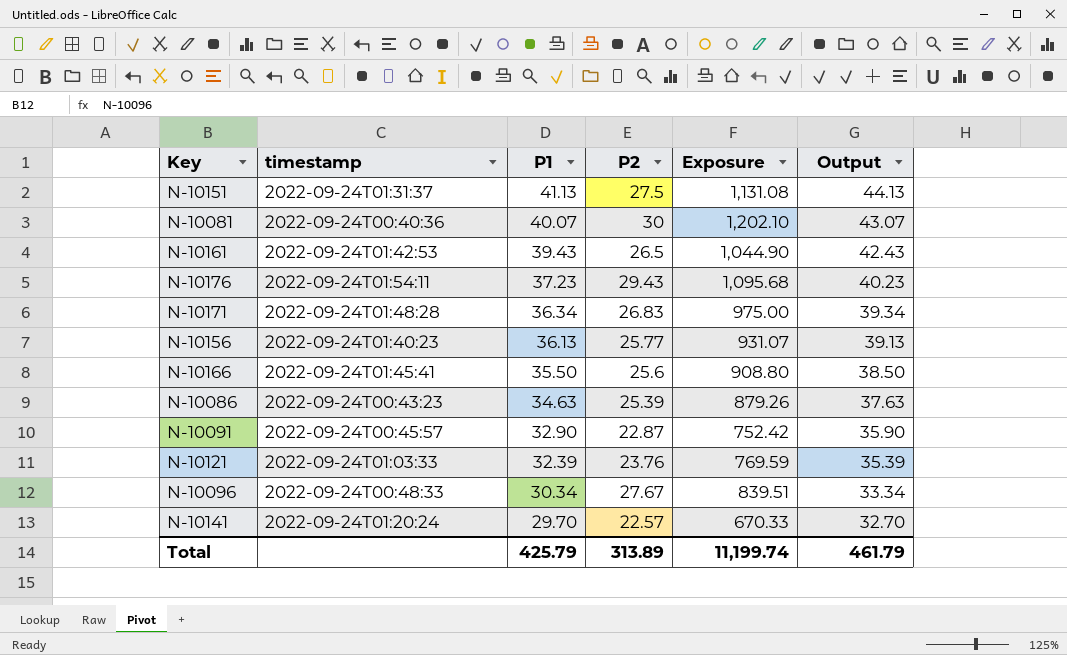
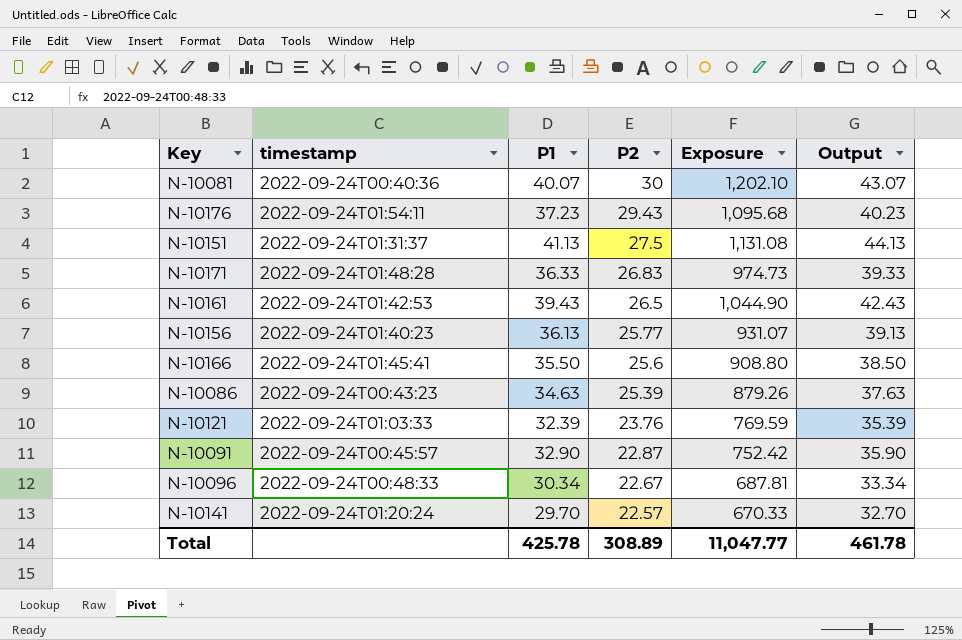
row order: P1 descending -> P2 descending
N-10171 | P1: 36.34 -> 36.33
N-10171 | Exposure: 975.00 -> 974.73
N-10171 | Output: 39.34 -> 39.33
N-10096 | P2: 27.67 -> 22.67
N-10096 | Exposure: 839.51 -> 687.81
Total | P1: 425.79 -> 425.78
Total | P2: 313.89 -> 308.89
Total | Exposure: 11,199.74 -> 11,047.77
Total | Output: 461.79 -> 461.78

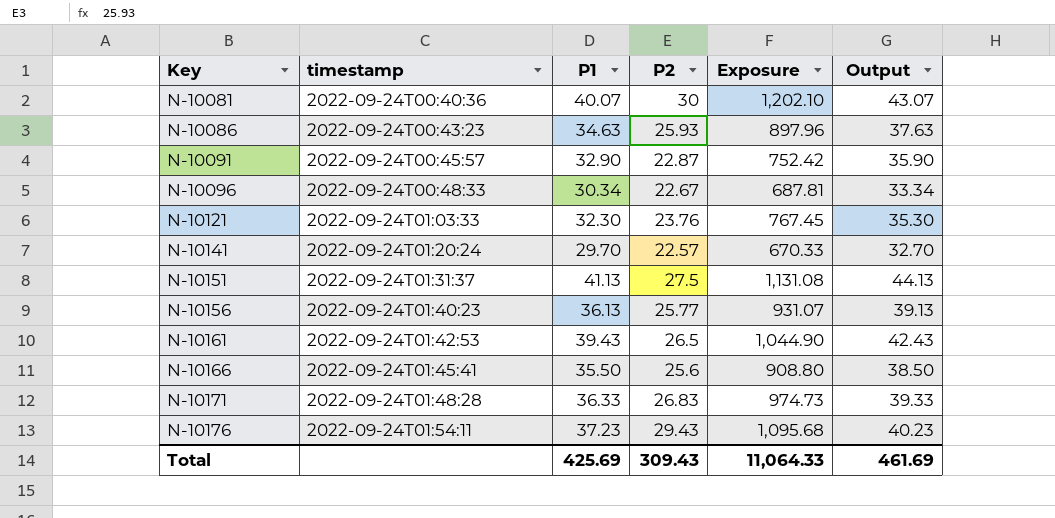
row order: P2 descending -> Key ascending
N-10086 | P2: 25.39 -> 25.93
N-10086 | Exposure: 879.26 -> 897.96
N-10121 | P1: 32.39 -> 32.30
N-10121 | Exposure: 769.59 -> 767.45
N-10121 | Output: 35.39 -> 35.30
Total | P1: 425.78 -> 425.69
Total | P2: 308.89 -> 309.43
Total | Exposure: 11,047.77 -> 11,064.33
Total | Output: 461.78 -> 461.69

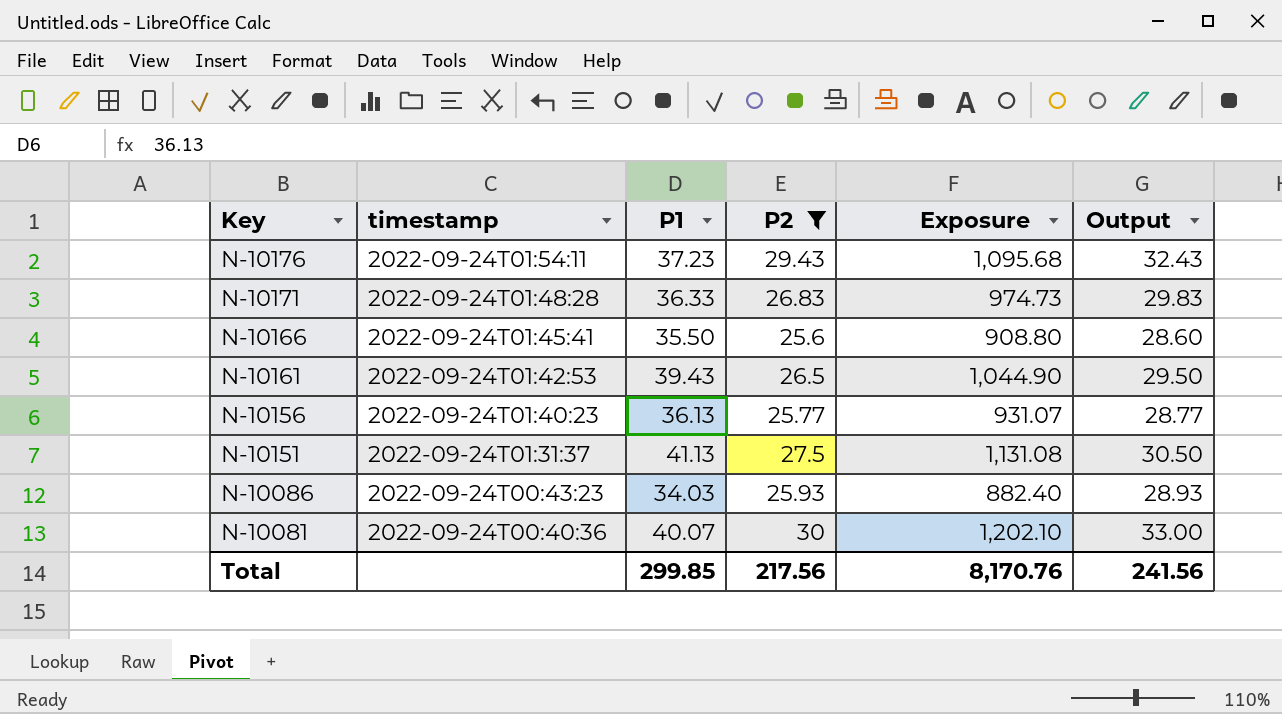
filter: none -> P2 >= 25.6
row order: Key ascending -> Key descending
column Output | formula: [P1] + 3 -> [P2] + 3
N-10086 | P1: 34.63 -> 34.03
N-10086 | Exposure: 897.96 -> 882.40
Total | P1: 425.69 -> 299.85
Total | P2: 309.43 -> 217.56
Total | Exposure: 11,064.33 -> 8,170.76
Total | Output: 461.69 -> 241.56

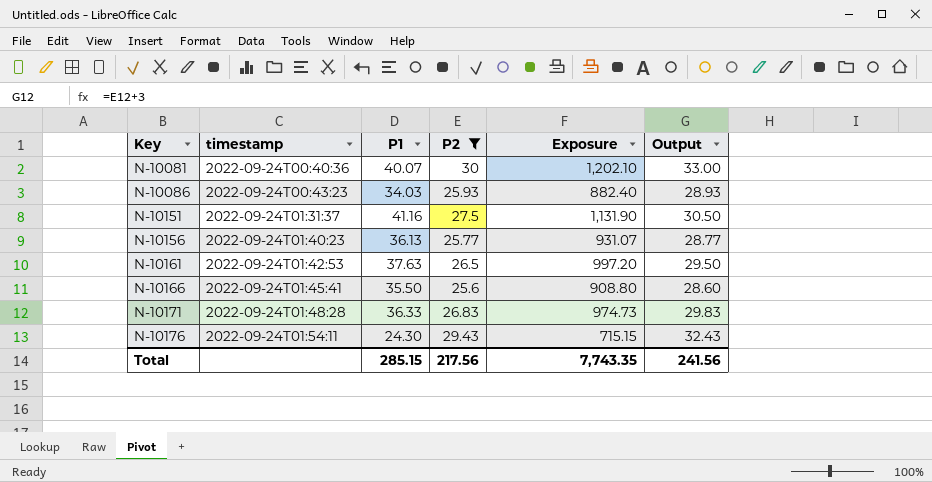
row order: Key descending -> Key ascending
N-10151 | P1: 41.13 -> 41.16
N-10151 | Exposure: 1,131.08 -> 1,131.90
N-10161 | P1: 39.43 -> 37.63
N-10161 | Exposure: 1,044.90 -> 997.20
N-10176 | P1: 37.23 -> 24.30
N-10176 | Exposure: 1,095.68 -> 715.15
Total | P1: 299.85 -> 285.15
Total | Exposure: 8,170.76 -> 7,743.35

